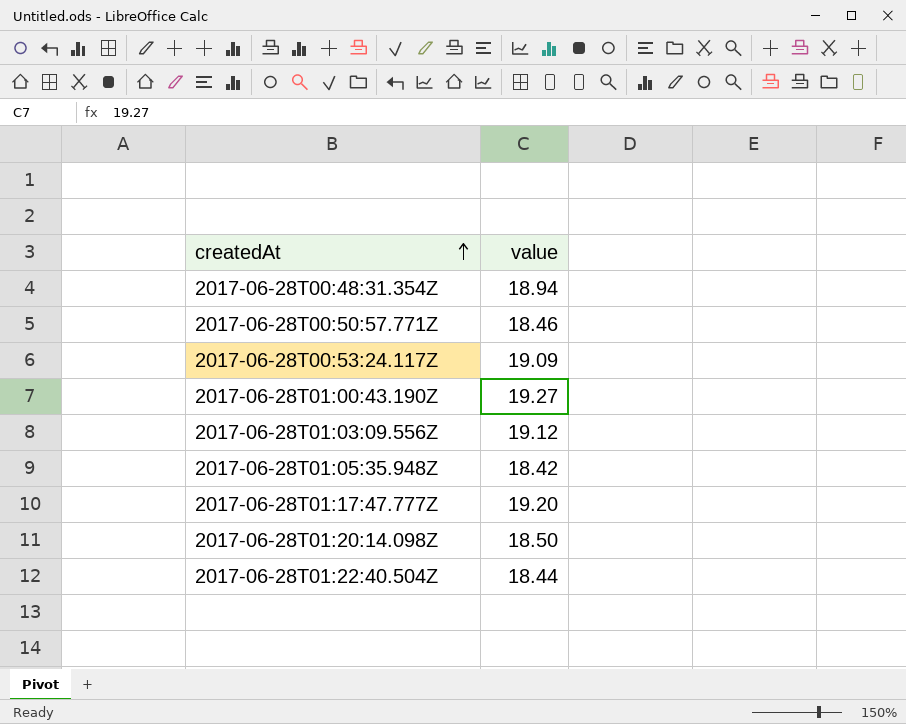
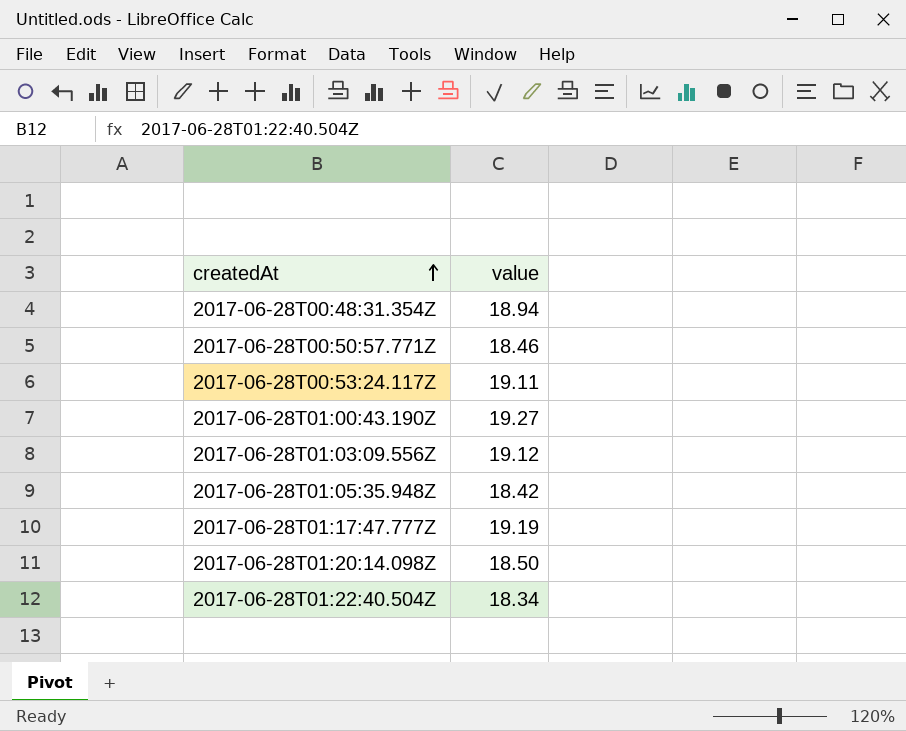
2017-06-28T00:53:24.117Z | value: 19.09 -> 19.11
2017-06-28T01:17:47.777Z | value: 19.20 -> 19.19
2017-06-28T01:22:40.504Z | value: 18.44 -> 18.34

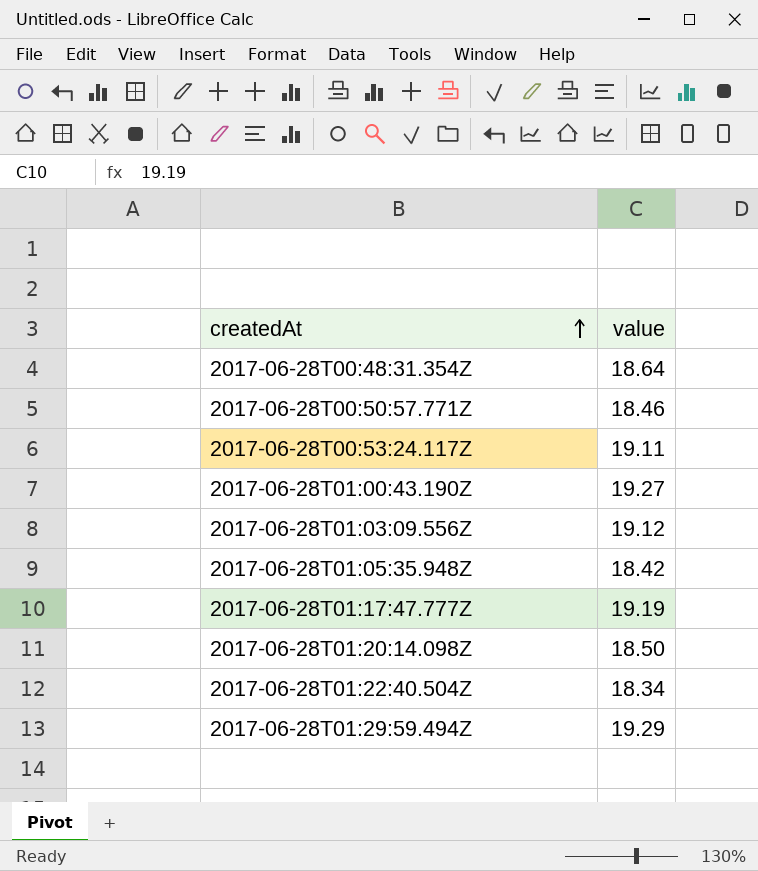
2017-06-28T00:48:31.354Z | value: 18.94 -> 18.64
row 2017-06-28T01:29:59.494Z: none -> 19.29

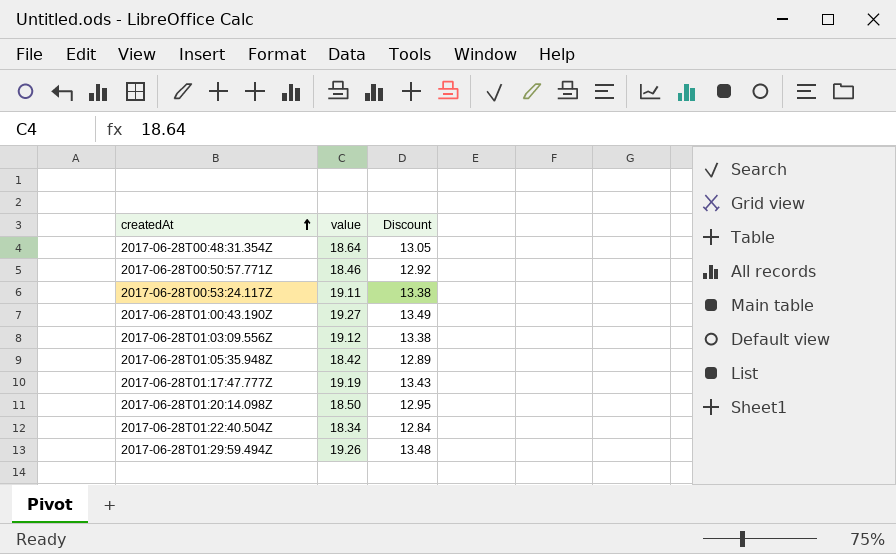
column Discount | formula: none -> [value] * 0.7
2017-06-28T01:29:59.494Z | value: 19.29 -> 19.26

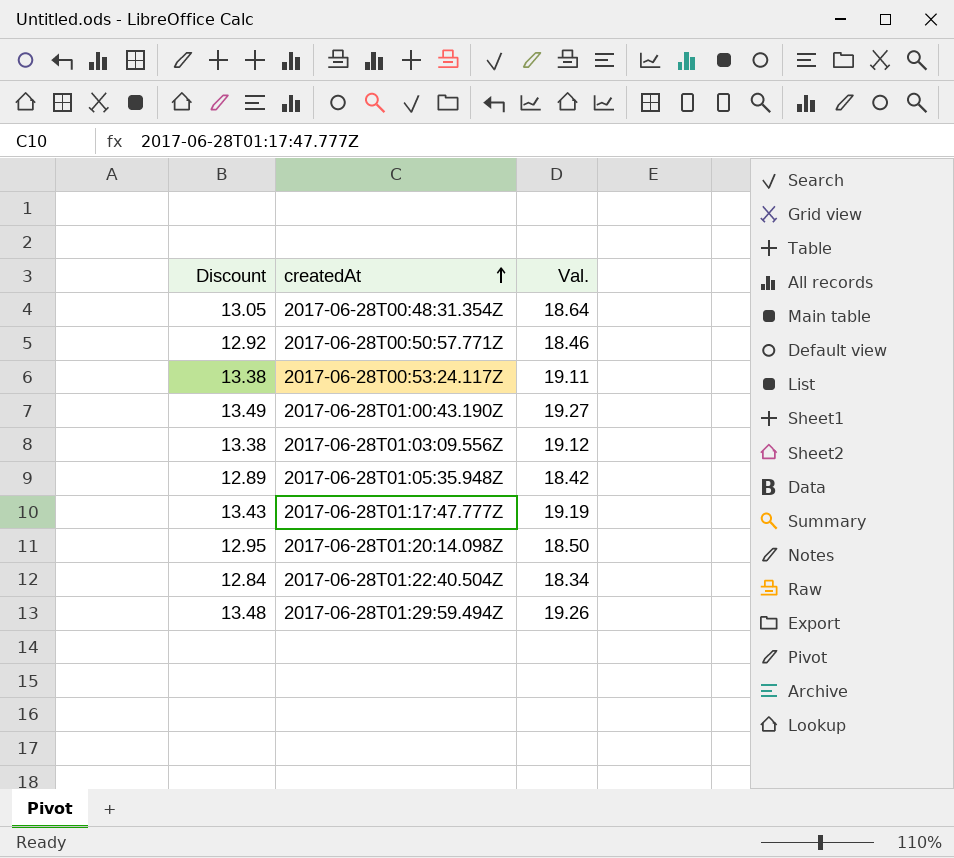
column Discount | position: 3 -> 1
column name: value -> Val.

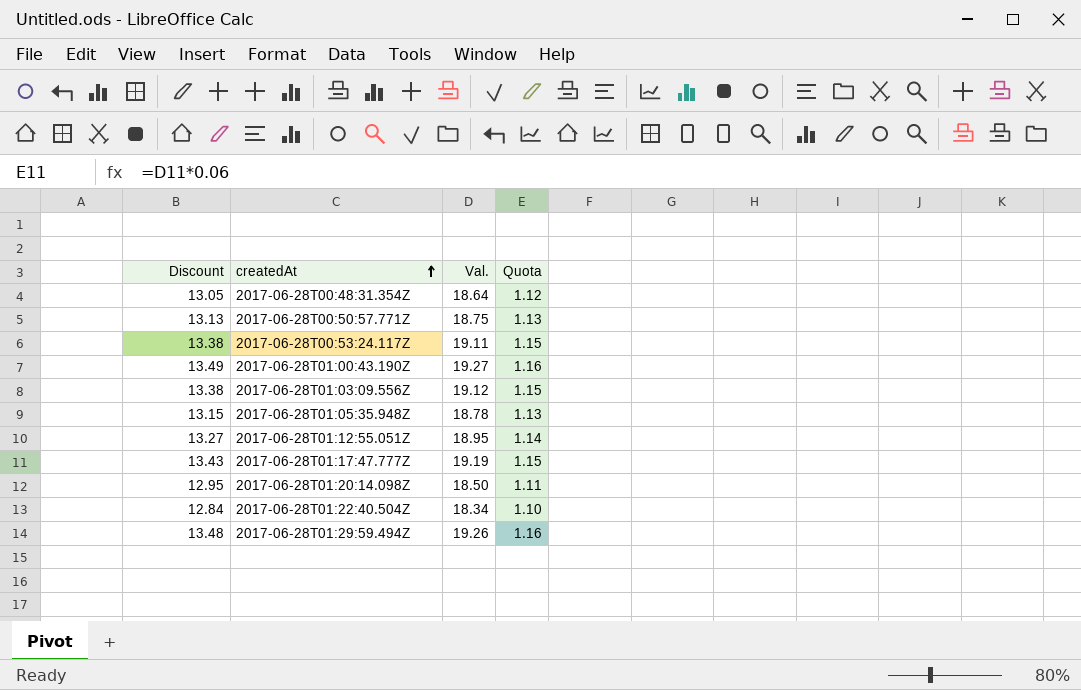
column Quota | formula: none -> [Val.] * 0.06
2017-06-28T00:50:57.771Z | Discount: 12.92 -> 13.13
2017-06-28T00:50:57.771Z | Val.: 18.46 -> 18.75
2017-06-28T01:05:35.948Z | Discount: 12.89 -> 13.15
2017-06-28T01:05:35.948Z | Val.: 18.42 -> 18.78
row 2017-06-28T01:12:55.051Z: none -> 13.27 | 18.95 | 1.14

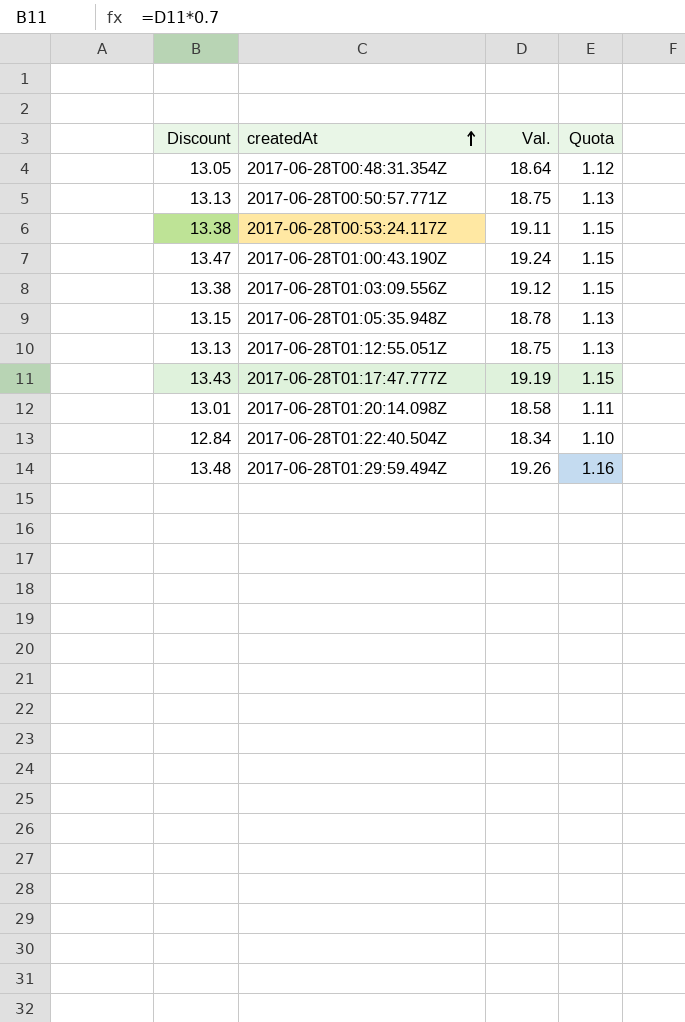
2017-06-28T01:00:43.190Z | Discount: 13.49 -> 13.47
2017-06-28T01:00:43.190Z | Val.: 19.27 -> 19.24
2017-06-28T01:00:43.190Z | Quota: 1.16 -> 1.15
2017-06-28T01:12:55.051Z | Discount: 13.27 -> 13.13
2017-06-28T01:12:55.051Z | Val.: 18.95 -> 18.75
2017-06-28T01:12:55.051Z | Quota: 1.14 -> 1.13
2017-06-28T01:20:14.098Z | Discount: 12.95 -> 13.01
2017-06-28T01:20:14.098Z | Val.: 18.50 -> 18.58

